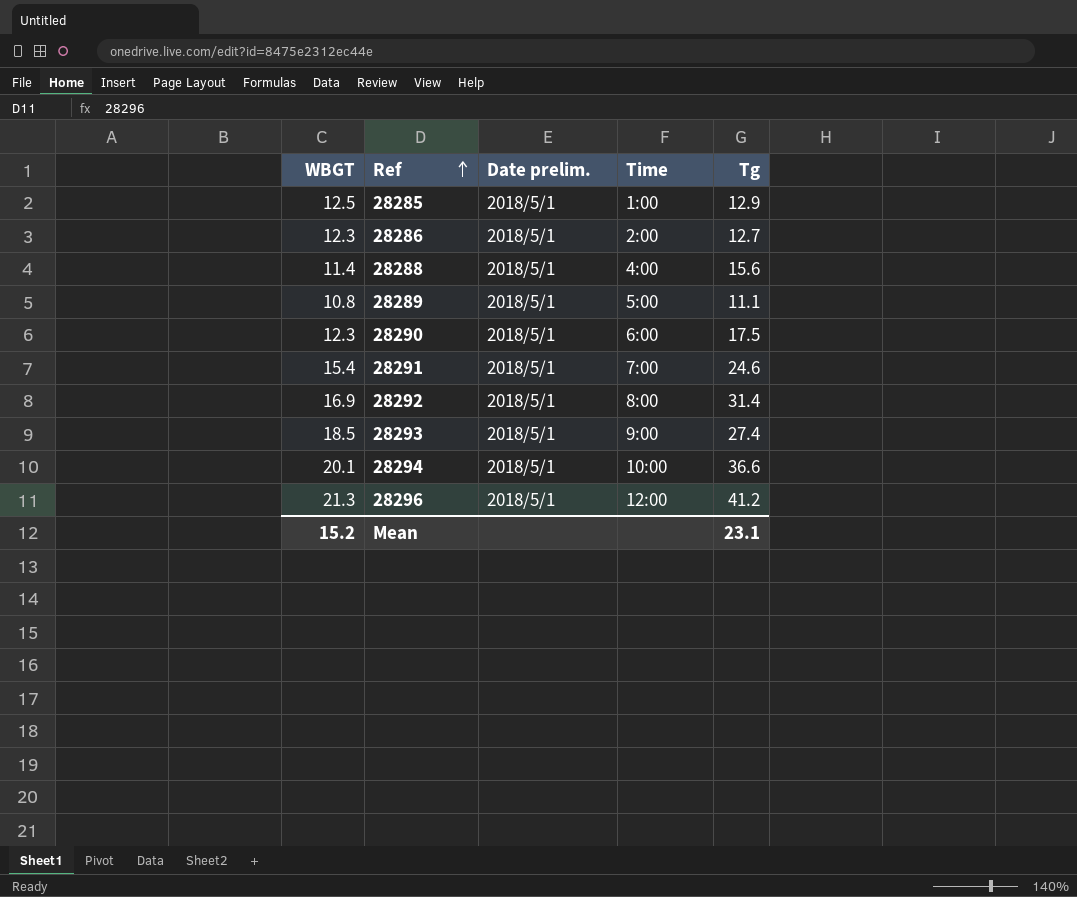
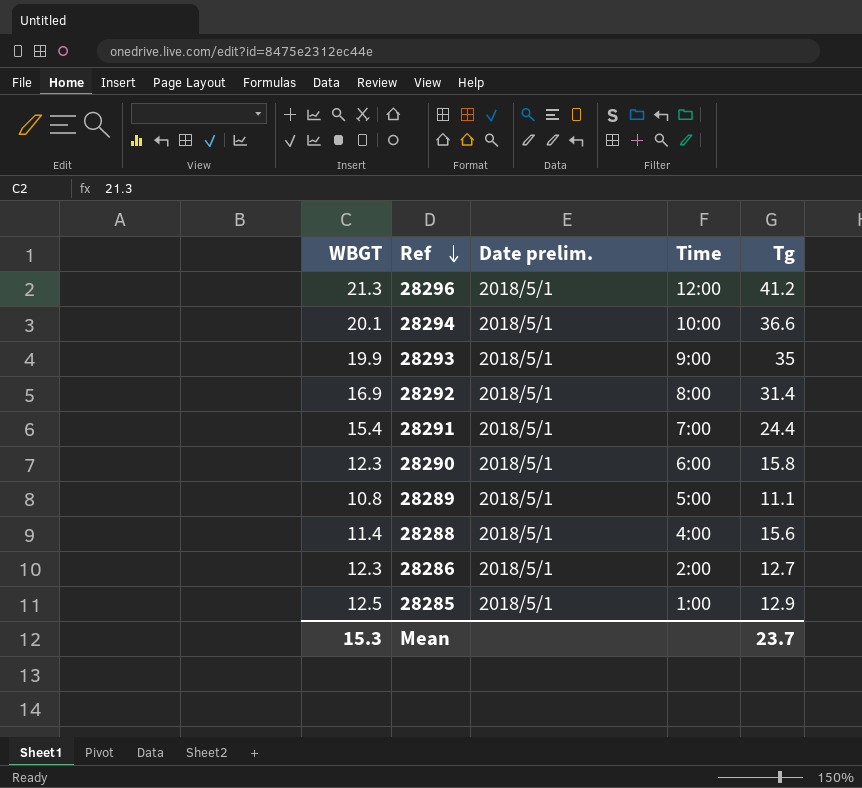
row order: Ref ascending -> Ref descending
28293 | WBGT: 18.5 -> 19.9
28293 | Tg: 27.4 -> 35
28291 | Tg: 24.6 -> 24.4
28290 | Tg: 17.5 -> 15.8
Mean | WBGT: 15.2 -> 15.3
Mean | Tg: 23.1 -> 23.7

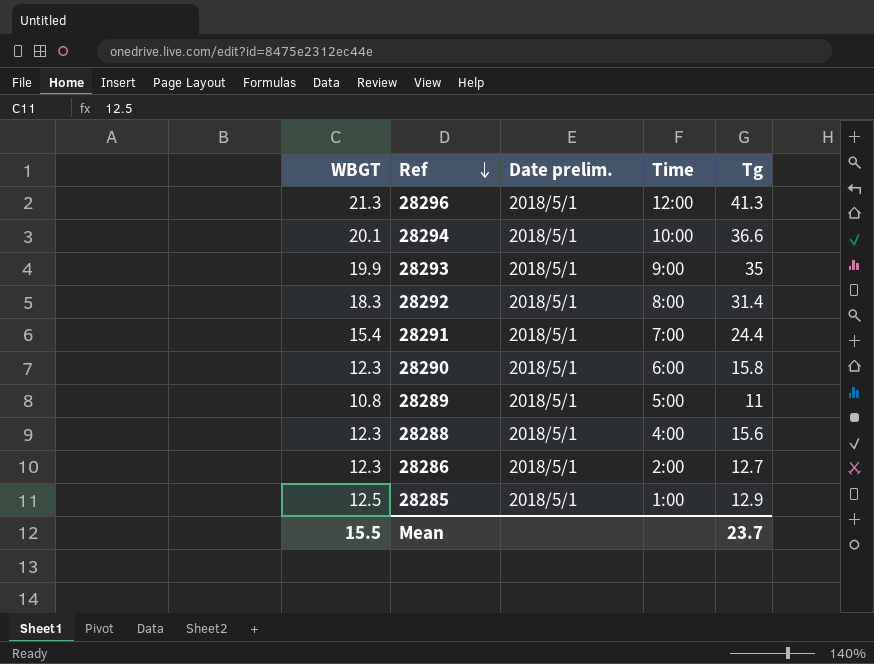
28296 | Tg: 41.2 -> 41.3
28292 | WBGT: 16.9 -> 18.3
28289 | Tg: 11.1 -> 11
28288 | WBGT: 11.4 -> 12.3
Mean | WBGT: 15.3 -> 15.5

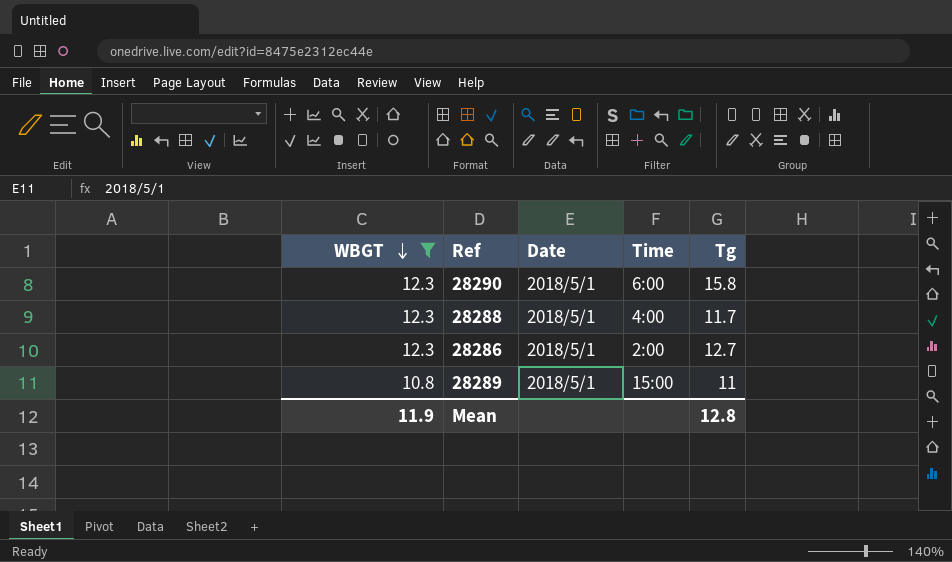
filter: none -> WBGT <= 12.3
row order: Ref descending -> WBGT descending
column name: Date prelim. -> Date
28288 | Tg: 15.6 -> 11.7
28289 | Time: 5:00 -> 15:00
Mean | WBGT: 15.5 -> 11.9
Mean | Tg: 23.7 -> 12.8

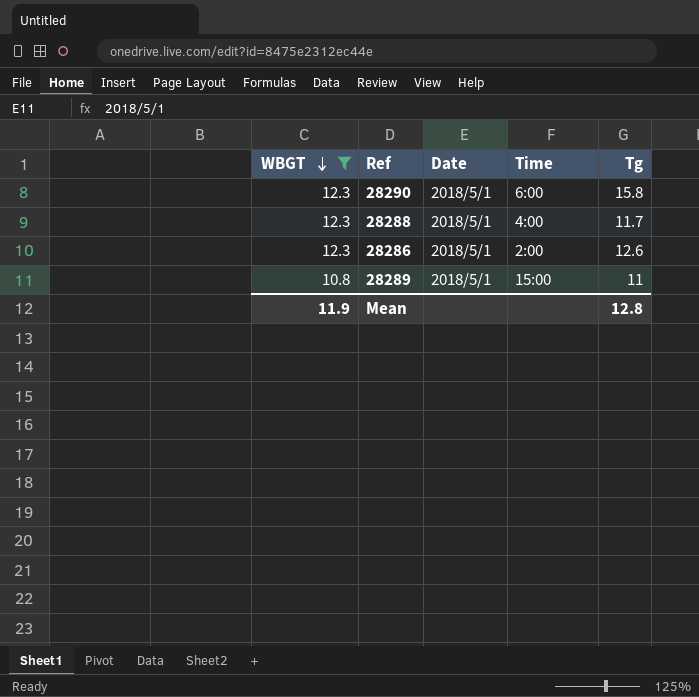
28286 | Tg: 12.7 -> 12.6

